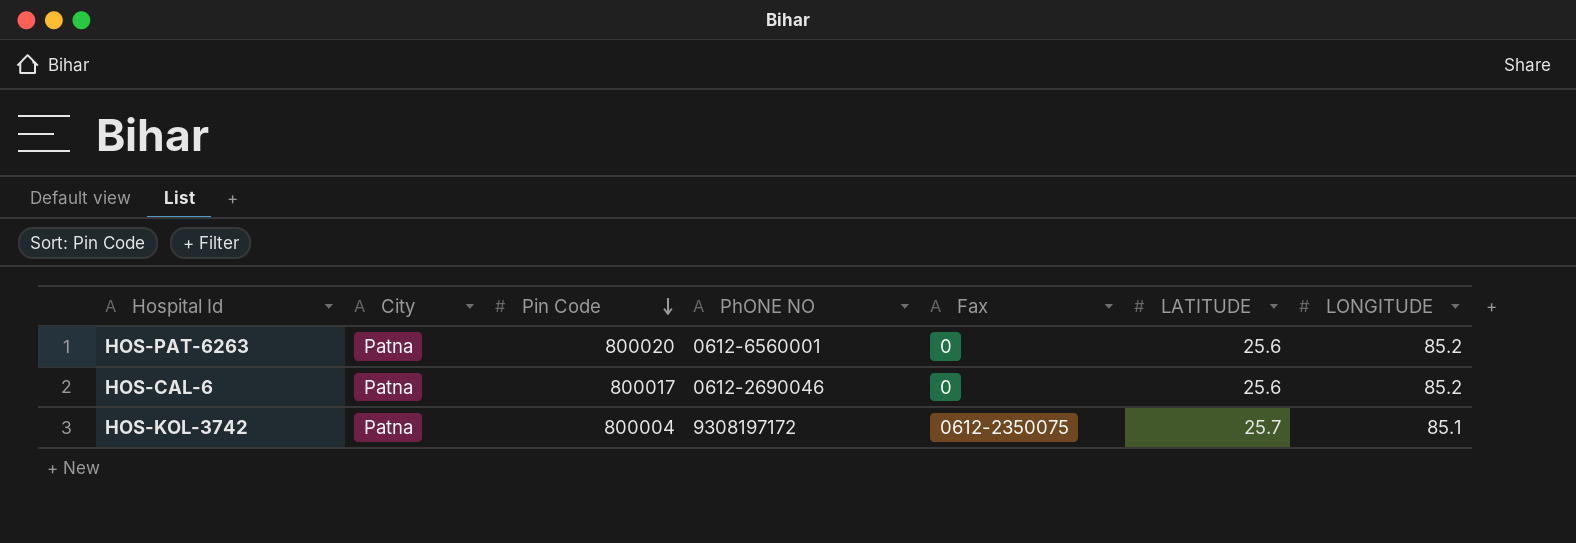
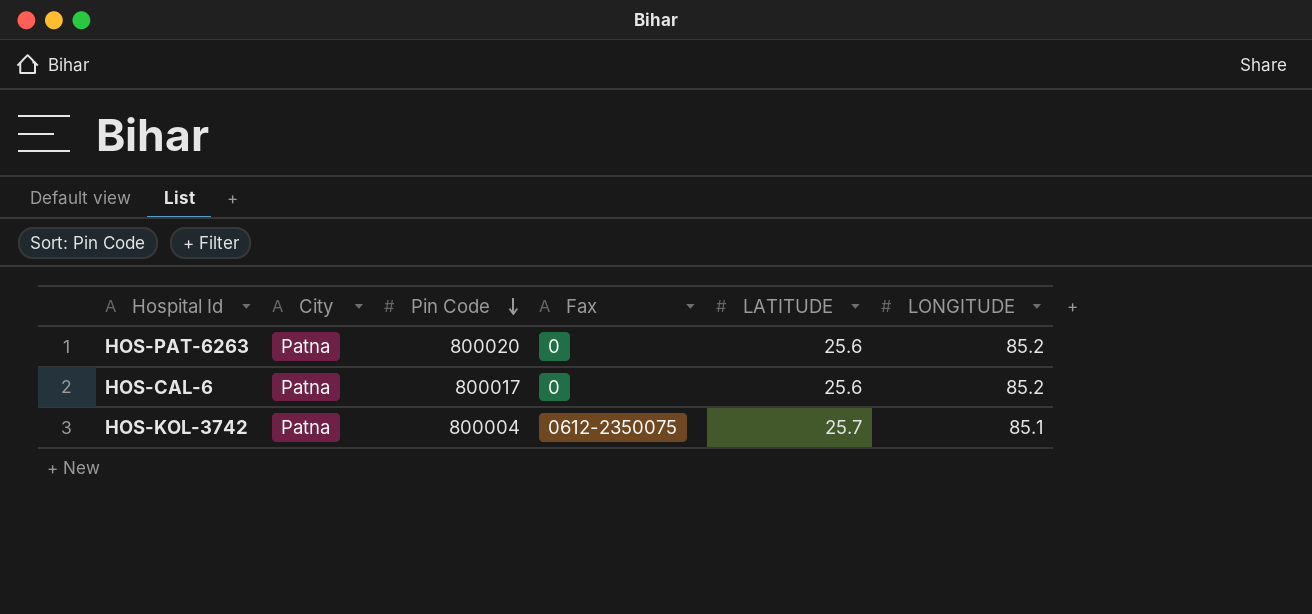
column PhONE NO | position: 4 -> none

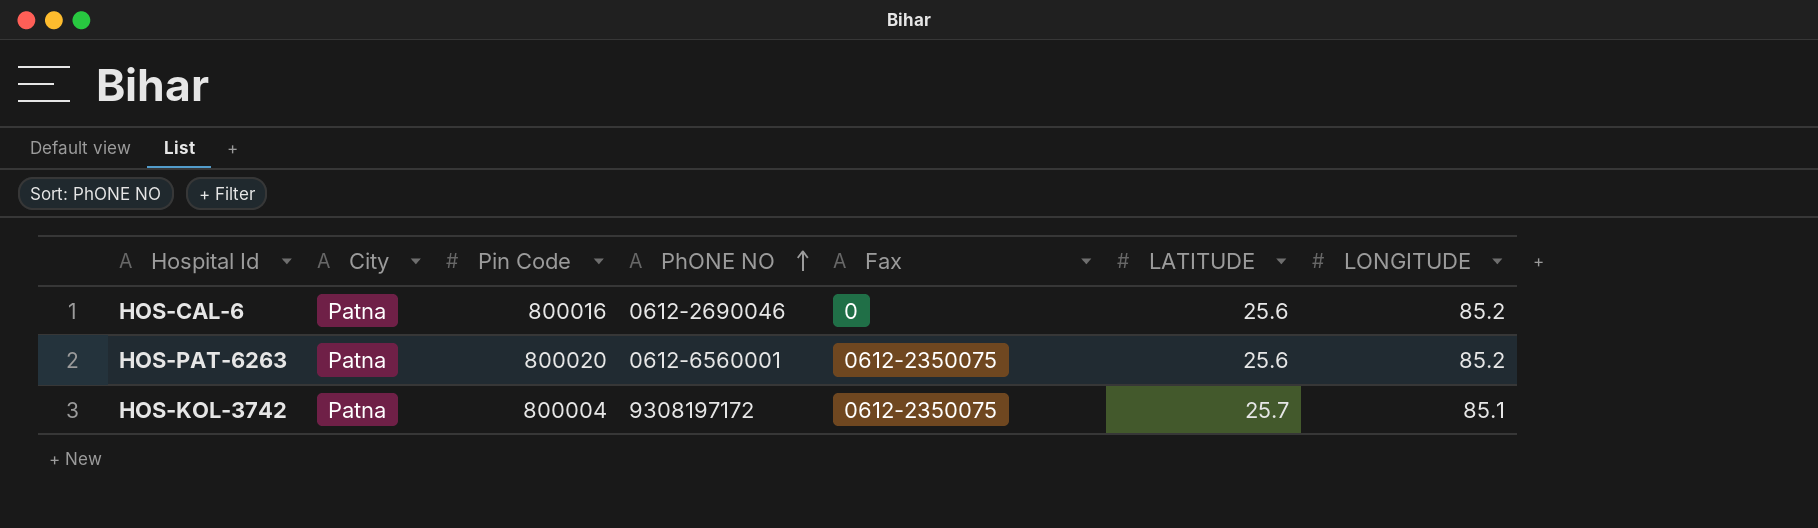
row order: Pin Code descending -> PhONE NO ascending
column PhONE NO | position: none -> 4
HOS-CAL-6 | Pin Code: 800017 -> 800016
HOS-PAT-6263 | Fax: 0 -> 0612-2350075

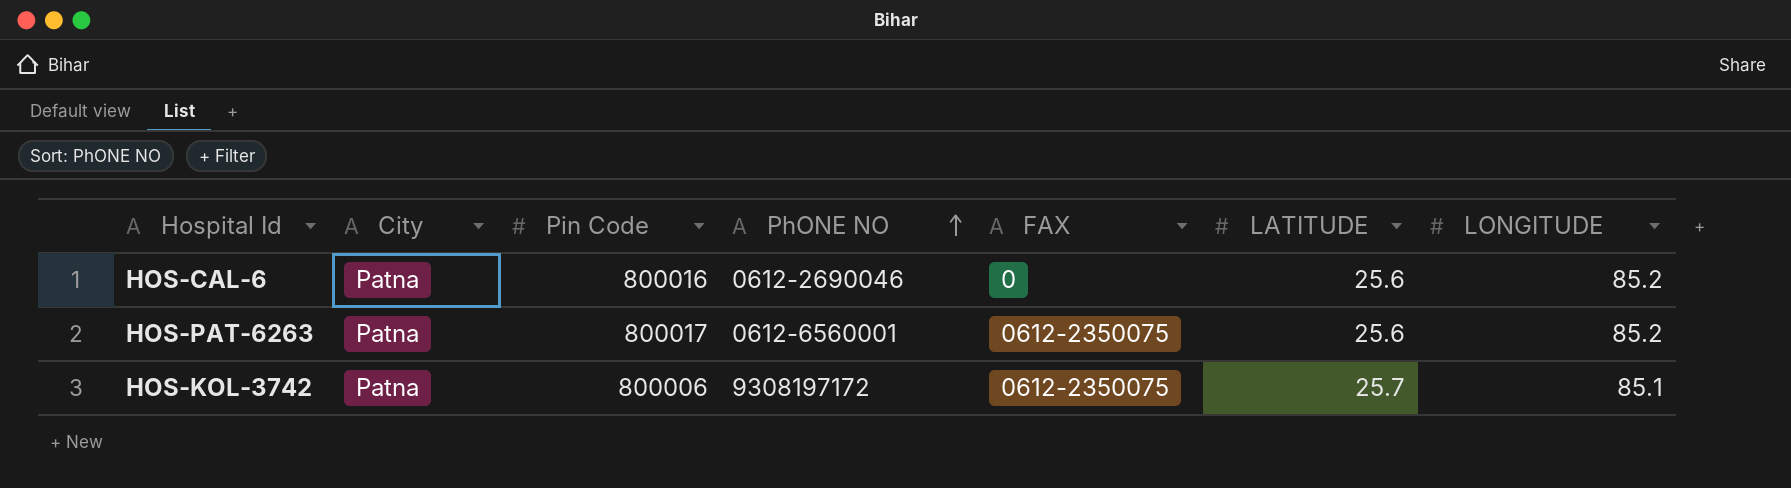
column name: Fax -> FAX
HOS-PAT-6263 | Pin Code: 800020 -> 800017
HOS-KOL-3742 | Pin Code: 800004 -> 800006

